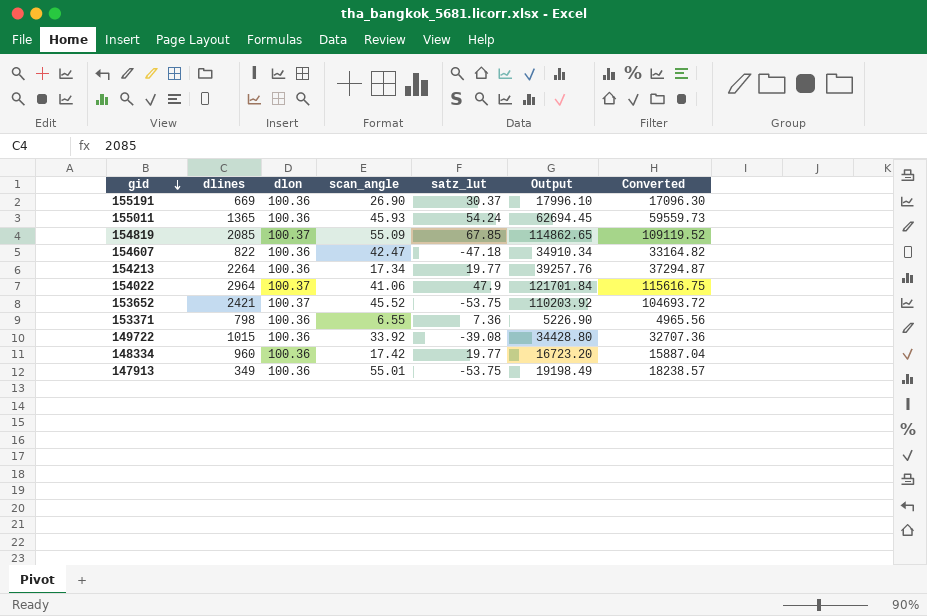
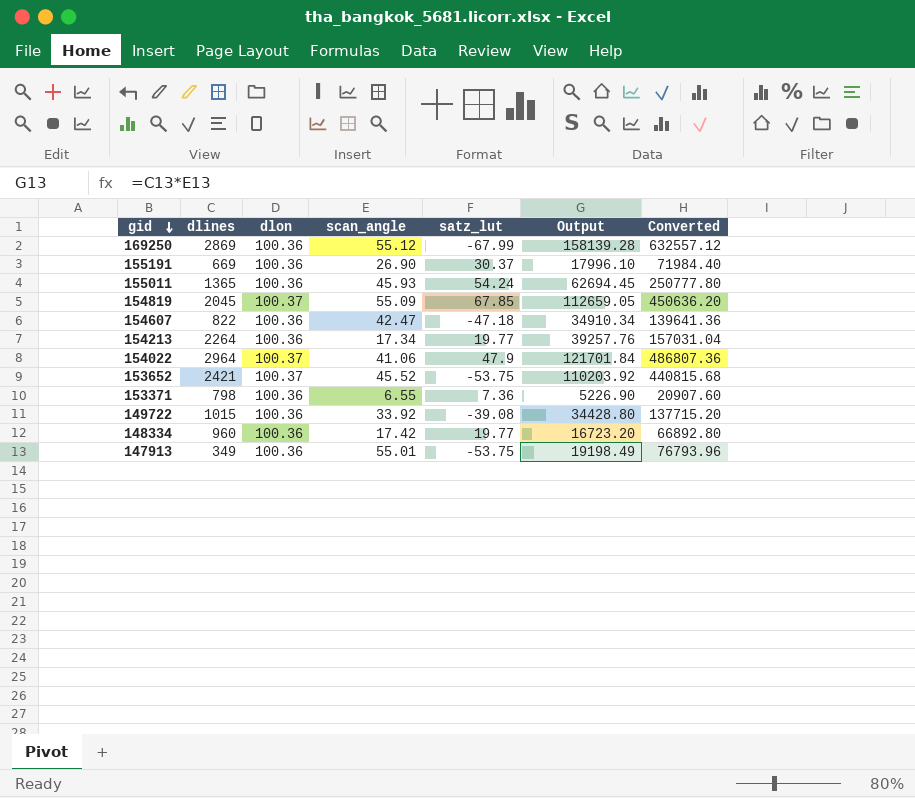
column Converted | formula: [Output] * 0.95 -> [Output] * 4
row 169250: none -> 2869 | 100.36 | 55.12 | -67.99 | 158139.28 | 632557.12
154819 | dlines: 2085 -> 2045
154819 | Output: 114862.65 -> 112659.05

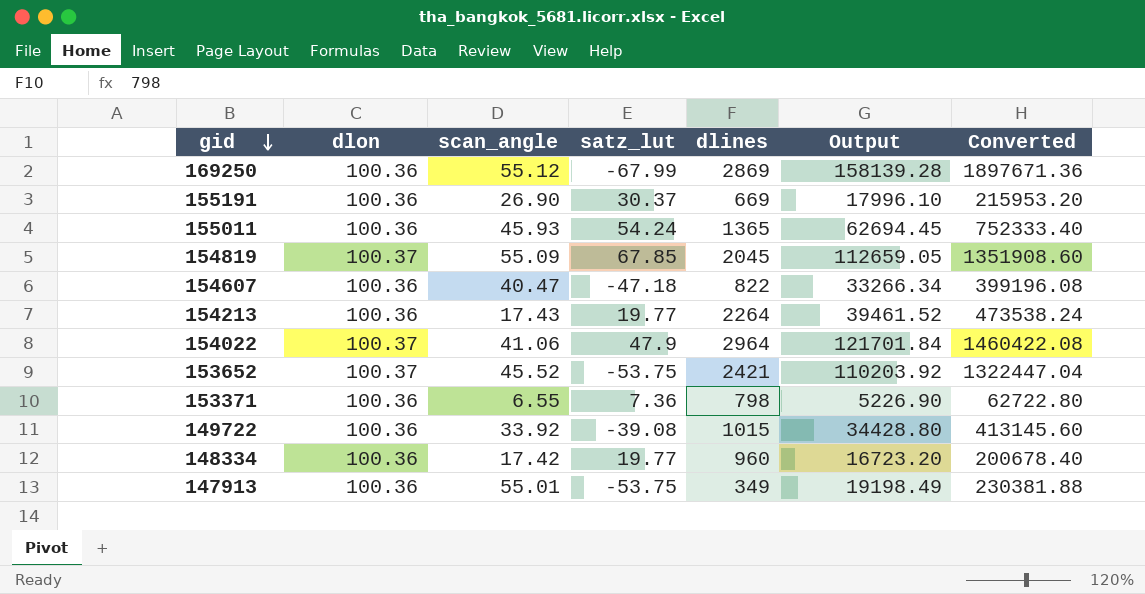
column dlines | position: 2 -> 5
column Converted | formula: [Output] * 4 -> [Output] * 12
154607 | scan_angle: 42.47 -> 40.47
154607 | Output: 34910.34 -> 33266.34
154213 | scan_angle: 17.34 -> 17.43
154213 | Output: 39257.76 -> 39461.52

